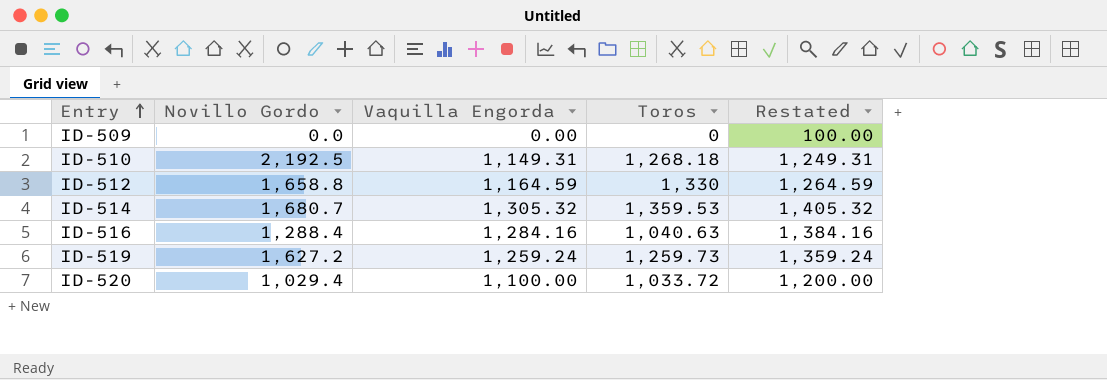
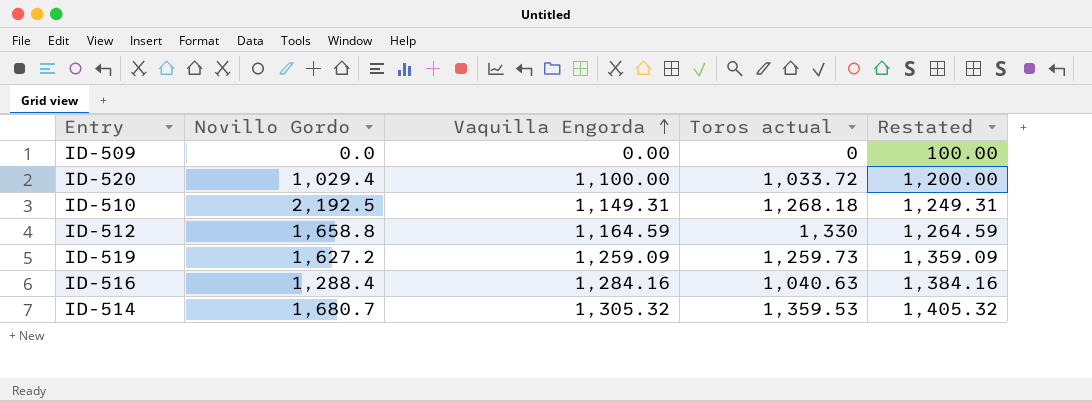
row order: Entry ascending -> Vaquilla Engorda ascending
column name: Toros -> Toros actual
ID-519 | Vaquilla Engorda: 1,259.24 -> 1,259.09
ID-519 | Restated: 1,359.24 -> 1,359.09

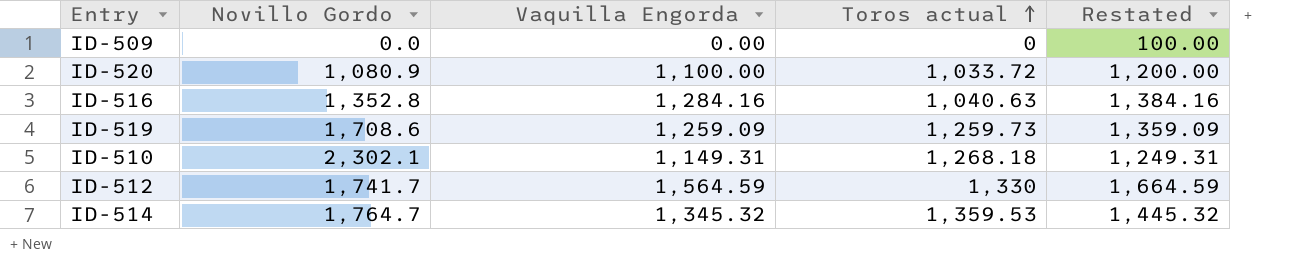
row order: Vaquilla Engorda ascending -> Toros actual ascending
ID-520 | Novillo Gordo: 1,029.4 -> 1,080.9
ID-516 | Novillo Gordo: 1,288.4 -> 1,352.8
ID-519 | Novillo Gordo: 1,627.2 -> 1,708.6
ID-510 | Novillo Gordo: 2,192.5 -> 2,302.1
ID-512 | Novillo Gordo: 1,658.8 -> 1,741.7
ID-512 | Vaquilla Engorda: 1,164.59 -> 1,564.59
ID-512 | Restated: 1,264.59 -> 1,664.59
ID-514 | Novillo Gordo: 1,680.7 -> 1,764.7
ID-514 | Vaquilla Engorda: 1,305.32 -> 1,345.32
ID-514 | Restated: 1,405.32 -> 1,445.32

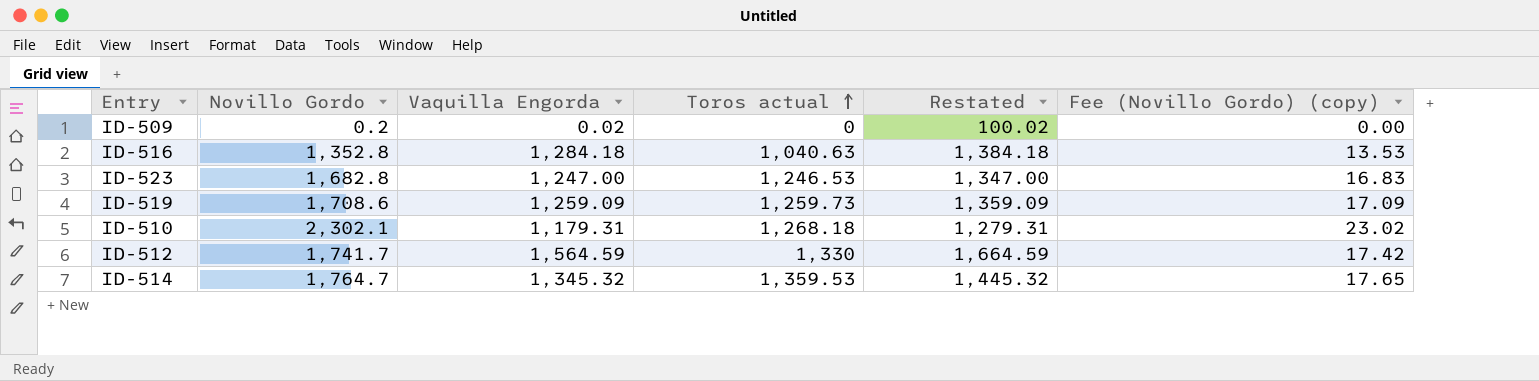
column Fee (Novillo Gordo) (copy) | formula: none -> [Novillo Gordo] * 0.01
row ID-520: 1,080.9 | 1,100.00 | 1,033.72 | 1,200.00 -> none
ID-509 | Novillo Gordo: 0.0 -> 0.2
ID-509 | Vaquilla Engorda: 0.00 -> 0.02
ID-509 | Restated: 100.00 -> 100.02
ID-516 | Vaquilla Engorda: 1,284.16 -> 1,284.18
ID-516 | Restated: 1,384.16 -> 1,384.18
row ID-523: none -> 1,682.8 | 1,247.00 | 1,246.53 | 1,347.00 | 16.83
ID-510 | Vaquilla Engorda: 1,149.31 -> 1,179.31
ID-510 | Restated: 1,249.31 -> 1,279.31

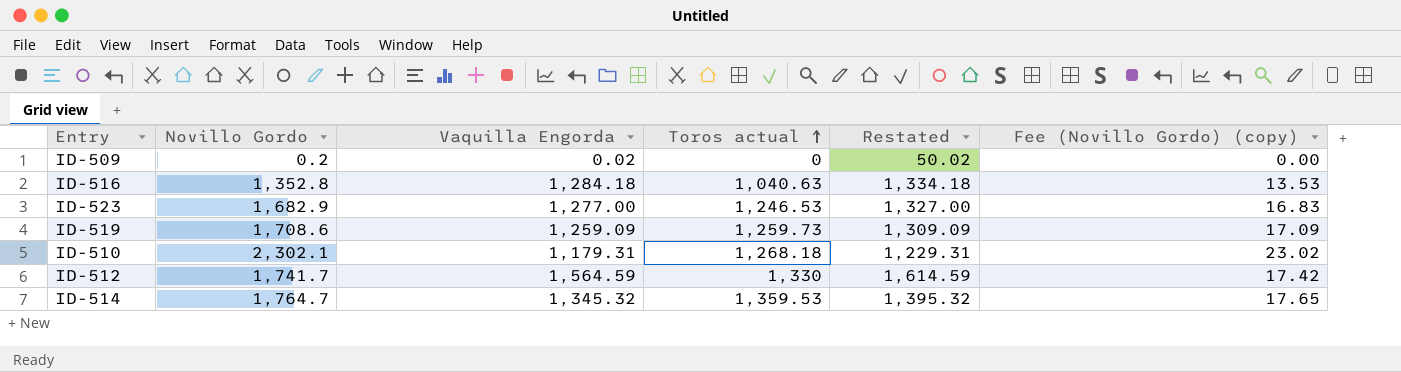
column Restated | formula: [Vaquilla Engorda] + 100 -> [Vaquilla Engorda] + 50
ID-523 | Novillo Gordo: 1,682.8 -> 1,682.9
ID-523 | Vaquilla Engorda: 1,247.00 -> 1,277.00

